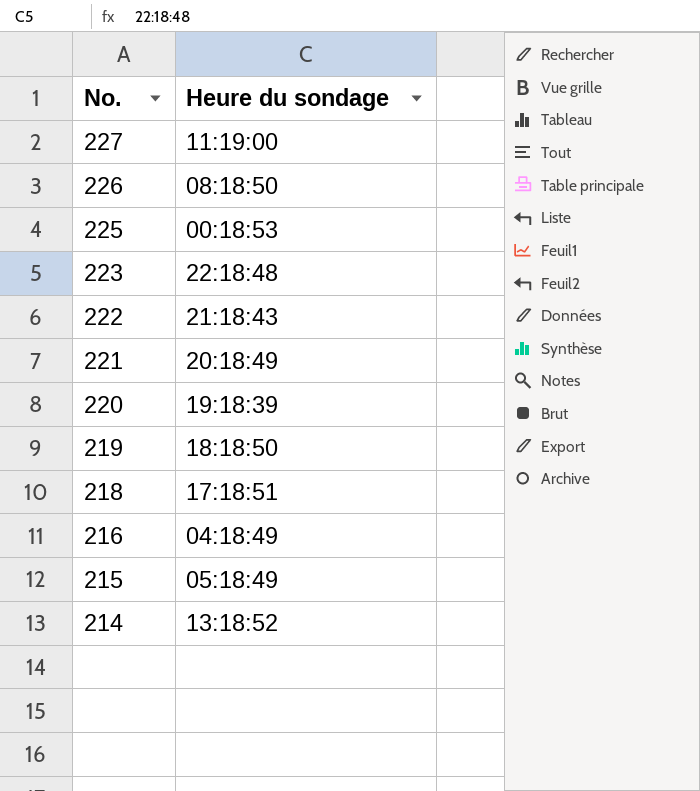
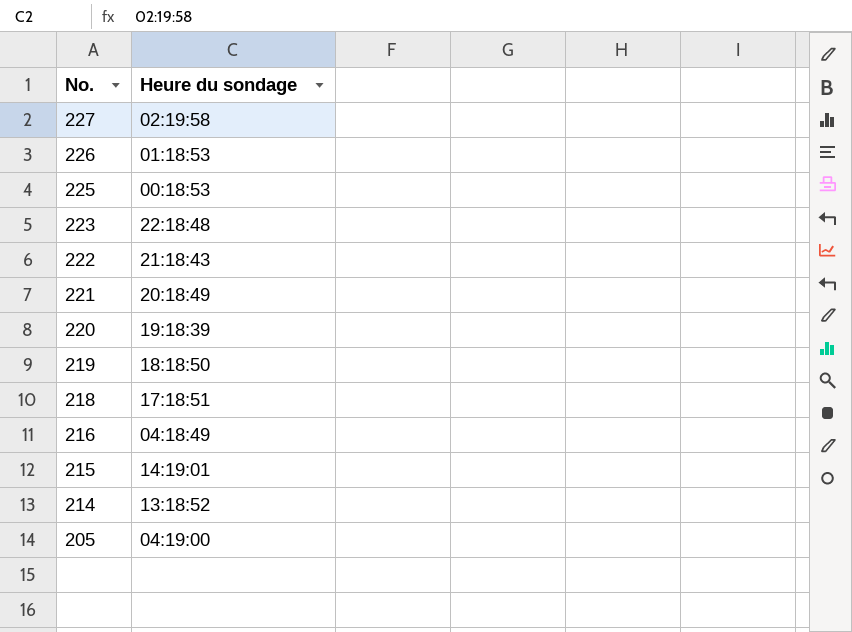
227 | Heure du sondage: 11:19:00 -> 02:19:58
226 | Heure du sondage: 08:18:50 -> 01:18:53
215 | Heure du sondage: 05:18:49 -> 14:19:01
row 205: none -> 04:19:00

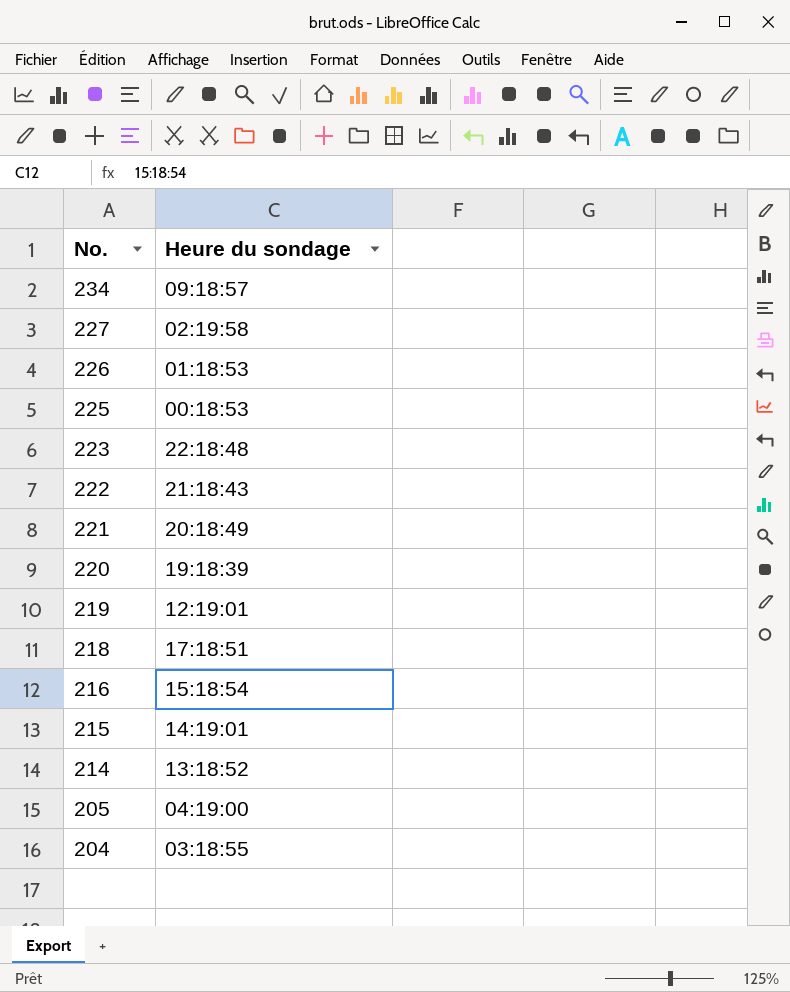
row 234: none -> 09:18:57
219 | Heure du sondage: 18:18:50 -> 12:19:01
216 | Heure du sondage: 04:18:49 -> 15:18:54
row 204: none -> 03:18:55

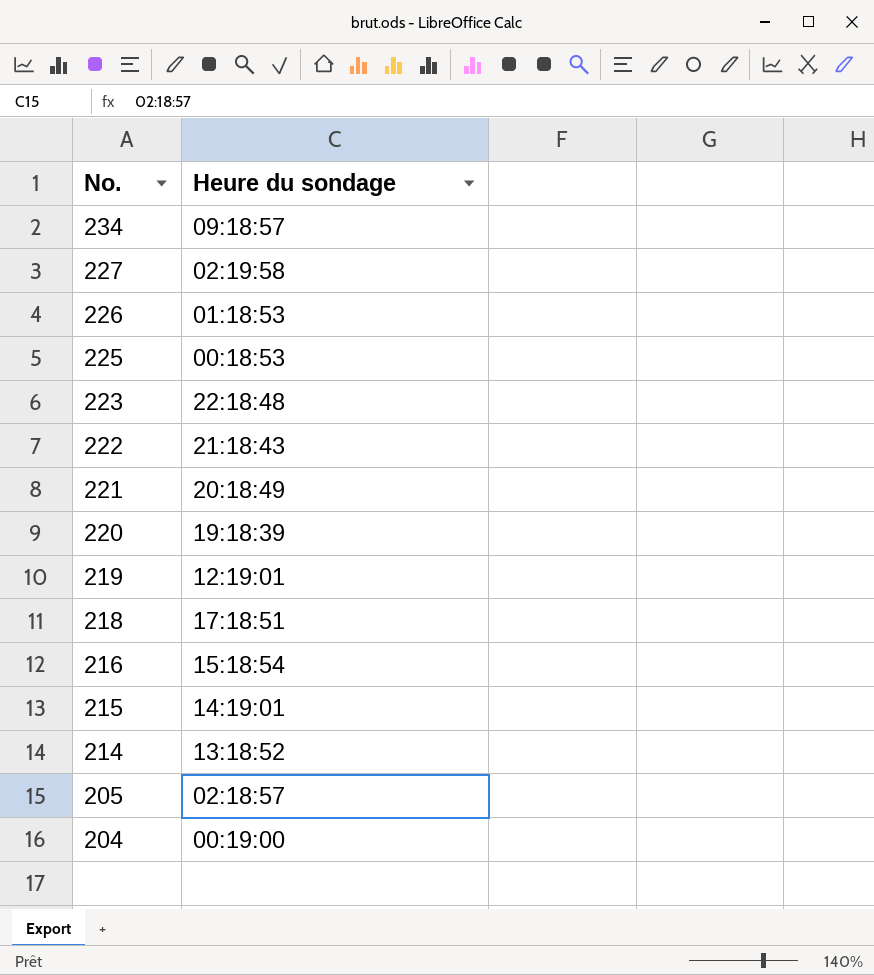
205 | Heure du sondage: 04:19:00 -> 02:18:57
204 | Heure du sondage: 03:18:55 -> 00:19:00

